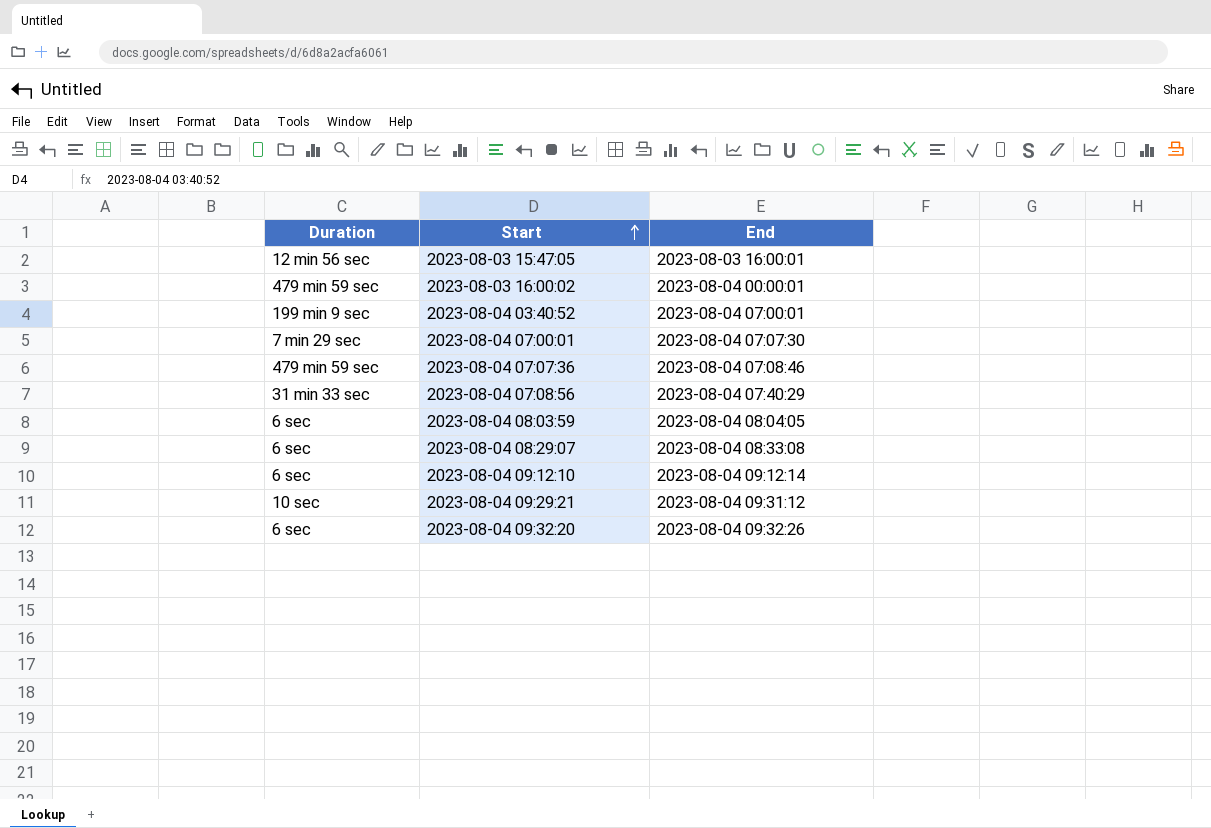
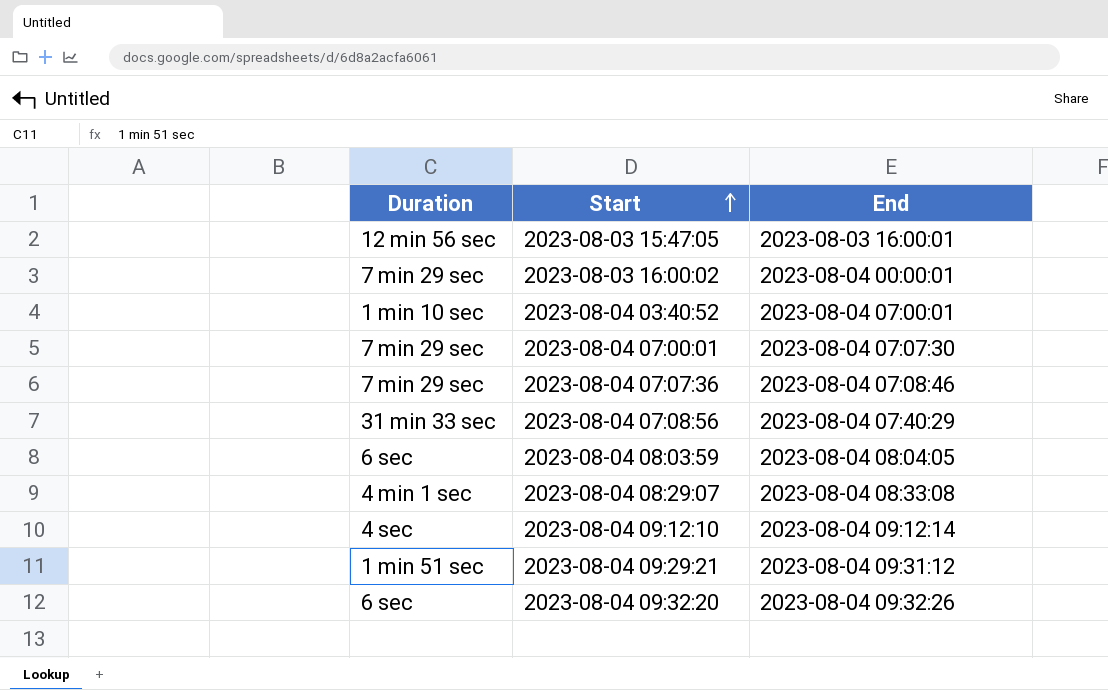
2023-08-03 16:00:02 | Duration: 479 min 59 sec -> 7 min 29 sec
2023-08-04 03:40:52 | Duration: 199 min 9 sec -> 1 min 10 sec
2023-08-04 07:07:36 | Duration: 479 min 59 sec -> 7 min 29 sec
2023-08-04 08:29:07 | Duration: 6 sec -> 4 min 1 sec
2023-08-04 09:12:10 | Duration: 6 sec -> 4 sec
2023-08-04 09:29:21 | Duration: 10 sec -> 1 min 51 sec

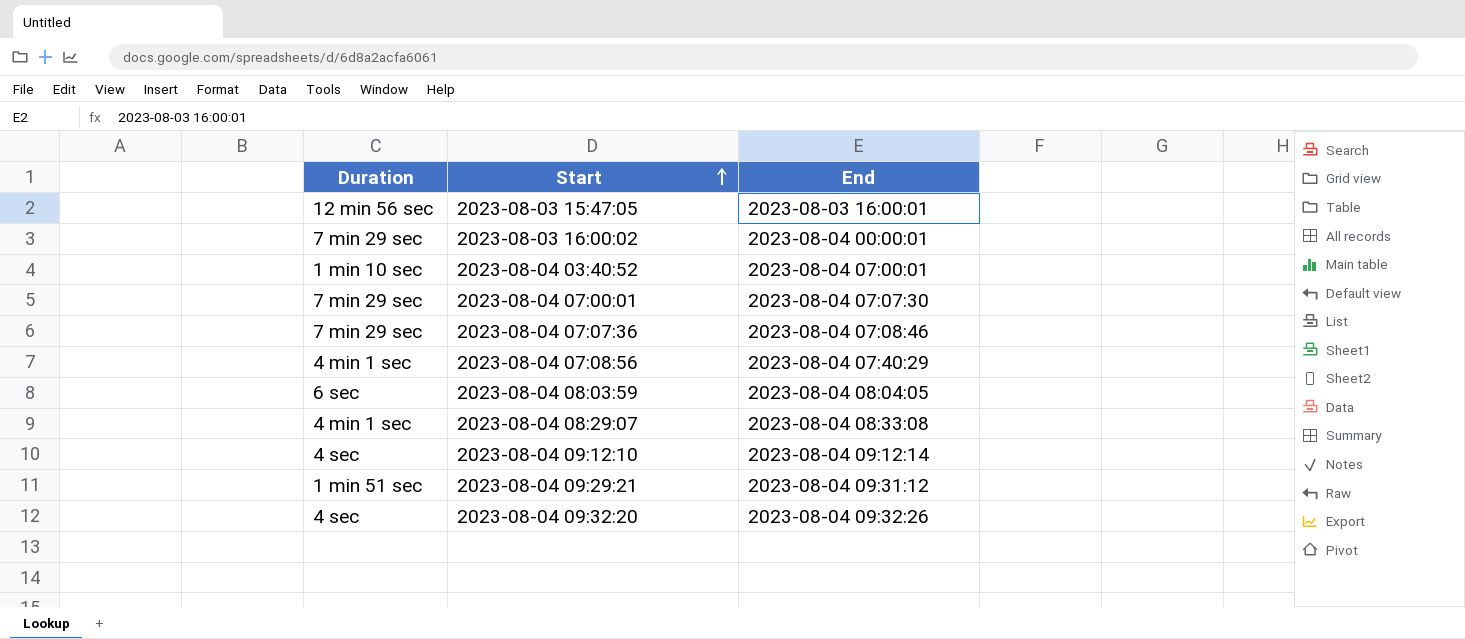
2023-08-04 07:08:56 | Duration: 31 min 33 sec -> 4 min 1 sec
2023-08-04 09:32:20 | Duration: 6 sec -> 4 sec

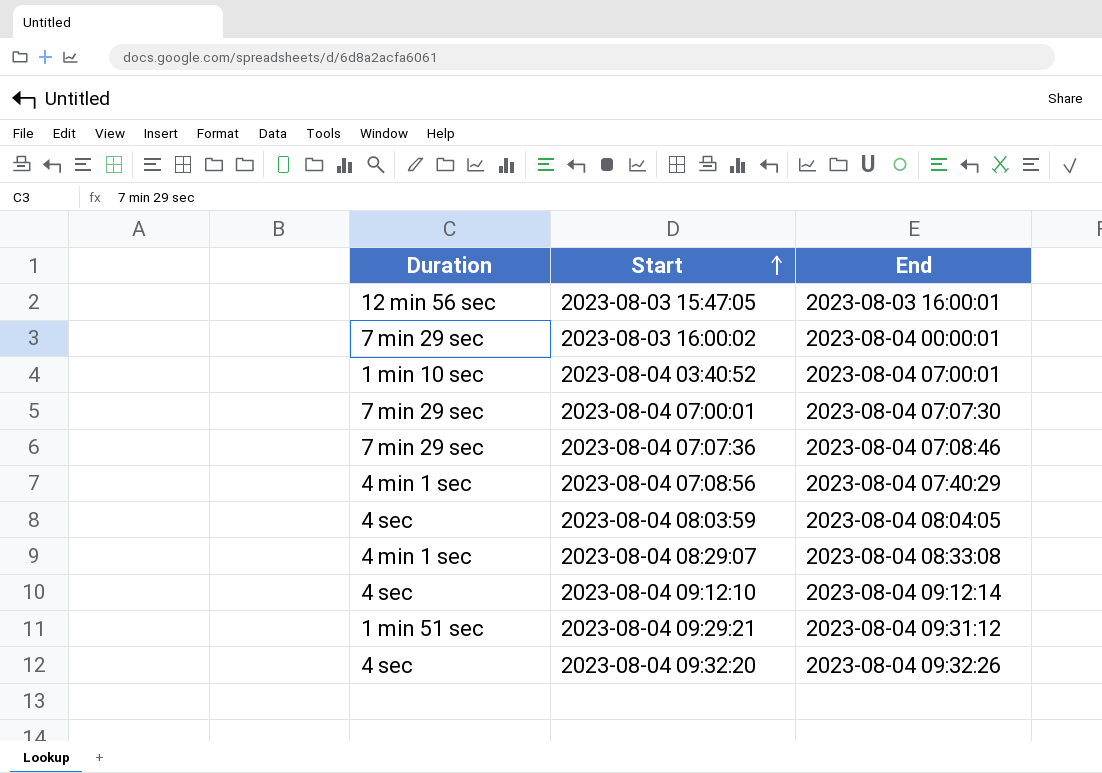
2023-08-04 08:03:59 | Duration: 6 sec -> 4 sec

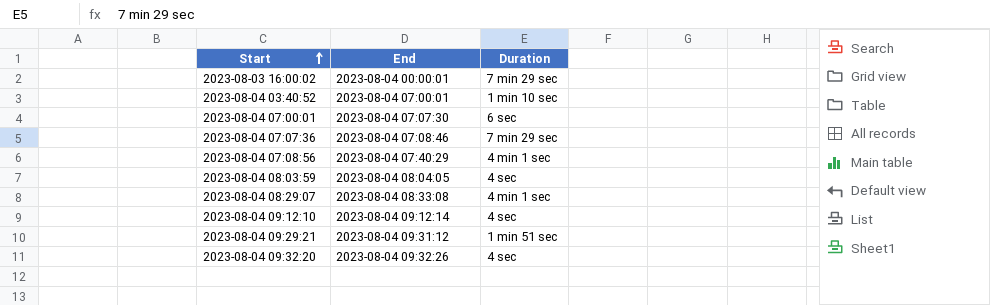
column Duration | position: 1 -> 3
row 2023-08-03 15:47:05: 12 min 56 sec | 2023-08-03 16:00:01 -> none
2023-08-04 07:00:01 | Duration: 7 min 29 sec -> 6 sec

